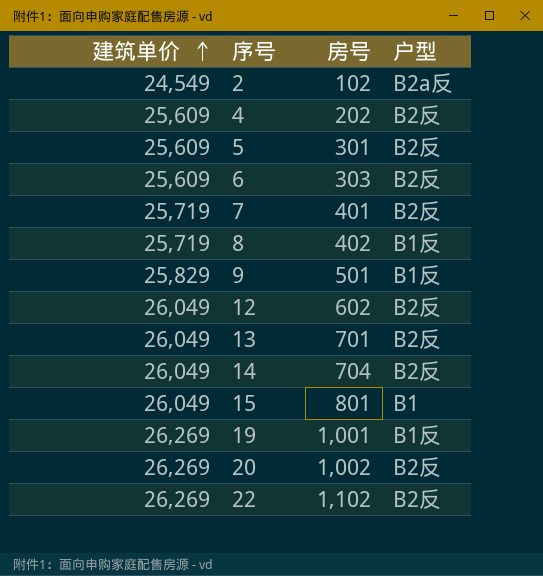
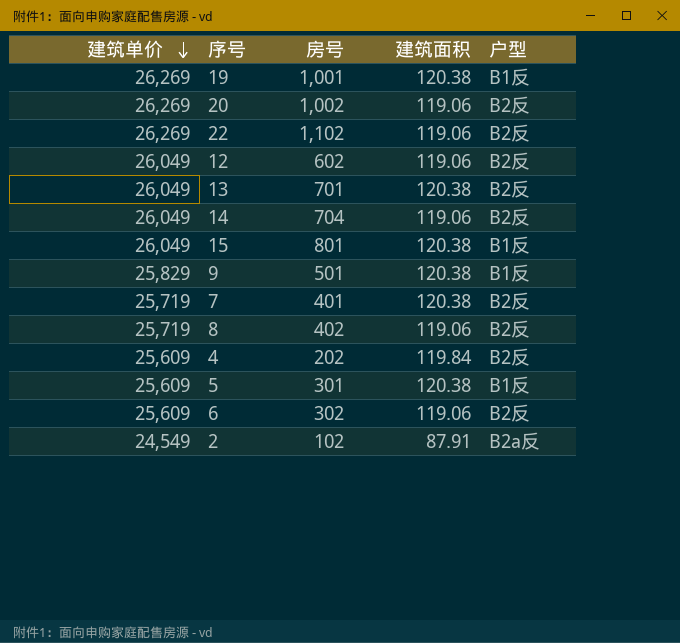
row order: 建筑单价 ascending -> 建筑单价 descending
column 建筑面积 | position: none -> 4
15 | 户型: B1 -> B1反
8 | 户型: B1反 -> B2反
5 | 户型: B2反 -> B1反
6 | 房号: 303 -> 302

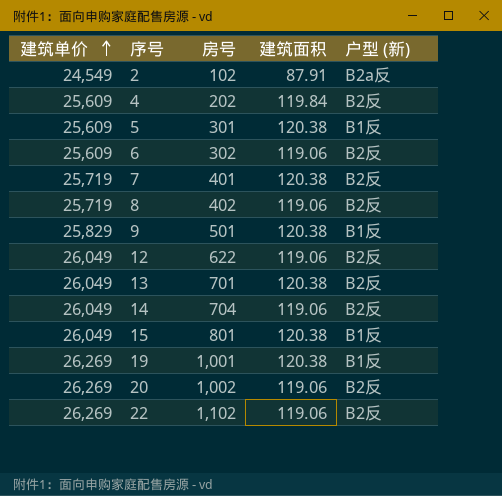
row order: 建筑单价 descending -> 建筑单价 ascending
column name: 户型 -> 户型 (新)
12 | 房号: 602 -> 622

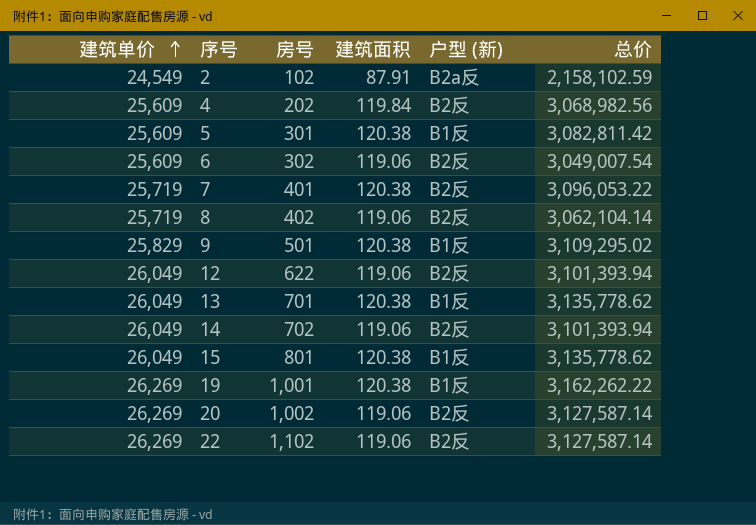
column 总价 | formula: none -> [建筑单价] * [建筑面积]
13 | 户型 (新): B2反 -> B1反
14 | 房号: 704 -> 702

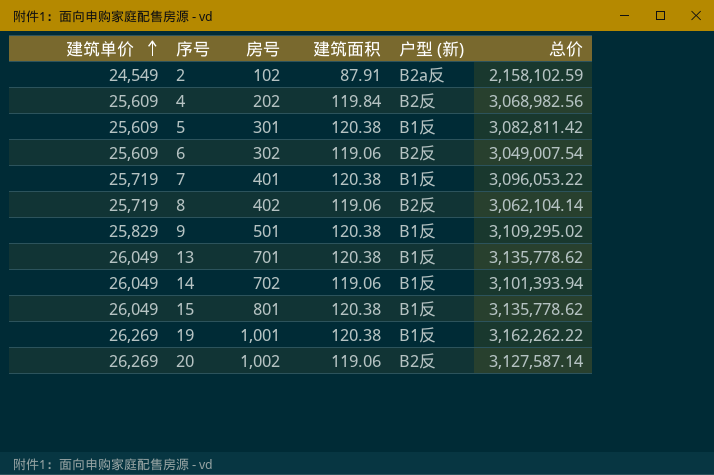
row 12: 26,049 | 622 | 119.06 | B2反 | 3,101,393.94 -> none
row 22: 26,269 | 1,102 | 119.06 | B2反 | 3,127,587.14 -> none
7 | 户型 (新): B2反 -> B1反
14 | 户型 (新): B2反 -> B1反

